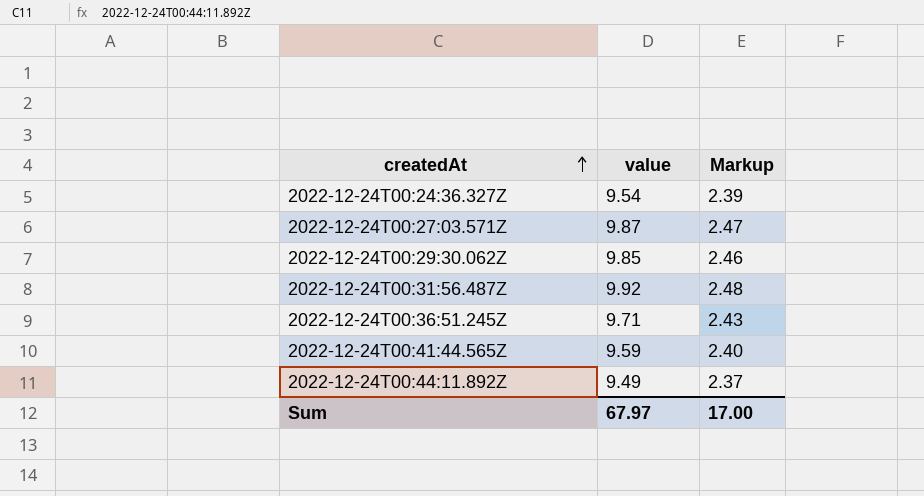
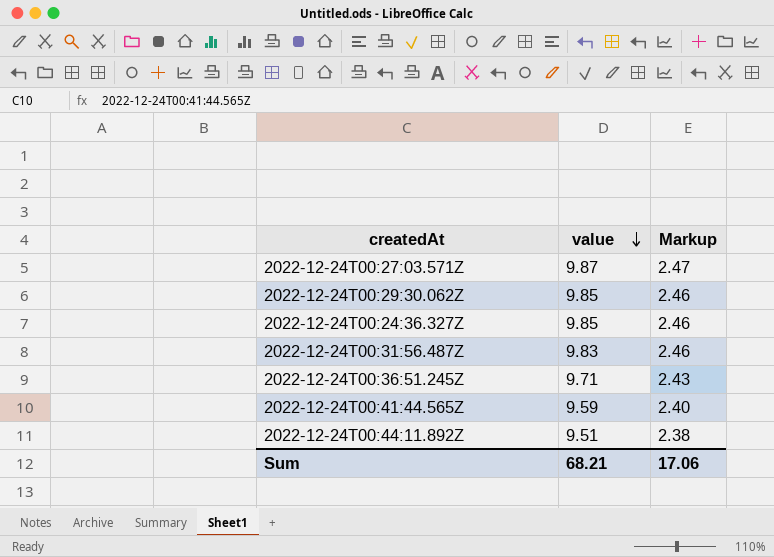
row order: createdAt ascending -> value descending
2022-12-24T00:24:36.327Z | value: 9.54 -> 9.85
2022-12-24T00:24:36.327Z | Markup: 2.39 -> 2.46
2022-12-24T00:31:56.487Z | value: 9.92 -> 9.83
2022-12-24T00:31:56.487Z | Markup: 2.48 -> 2.46
2022-12-24T00:44:11.892Z | value: 9.49 -> 9.51
2022-12-24T00:44:11.892Z | Markup: 2.37 -> 2.38
Sum | value: 67.97 -> 68.21
Sum | Markup: 17.00 -> 17.06

